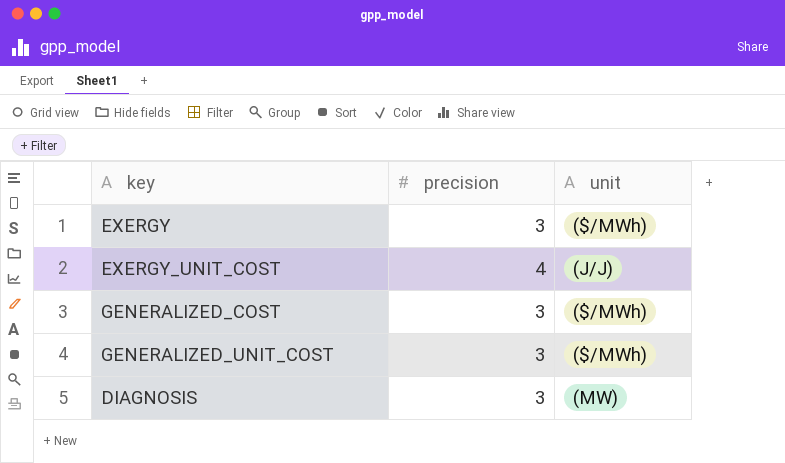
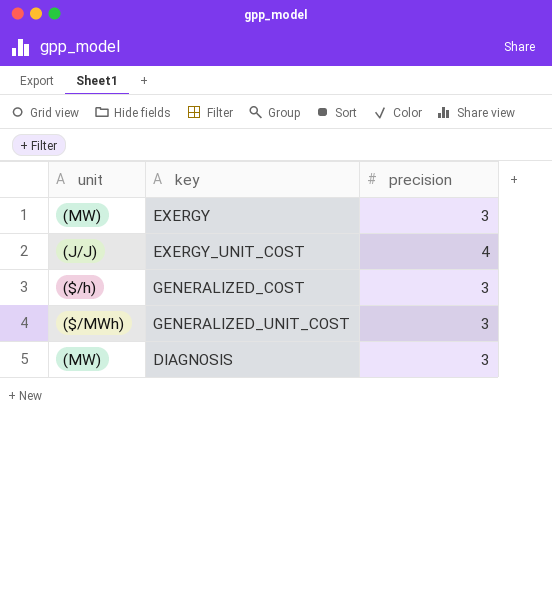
column unit | position: 3 -> 1
EXERGY | unit: ($/MWh) -> (MW)
GENERALIZED_COST | unit: ($/MWh) -> ($/h)

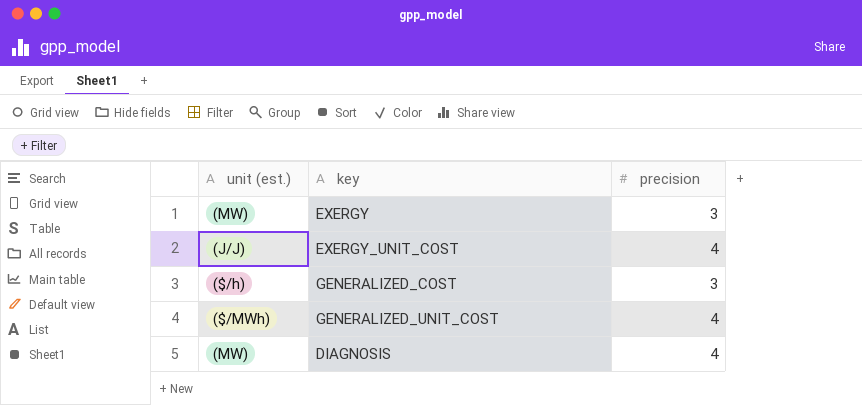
column name: unit -> unit (est.)
GENERALIZED_UNIT_COST | precision: 3 -> 4
DIAGNOSIS | precision: 3 -> 4

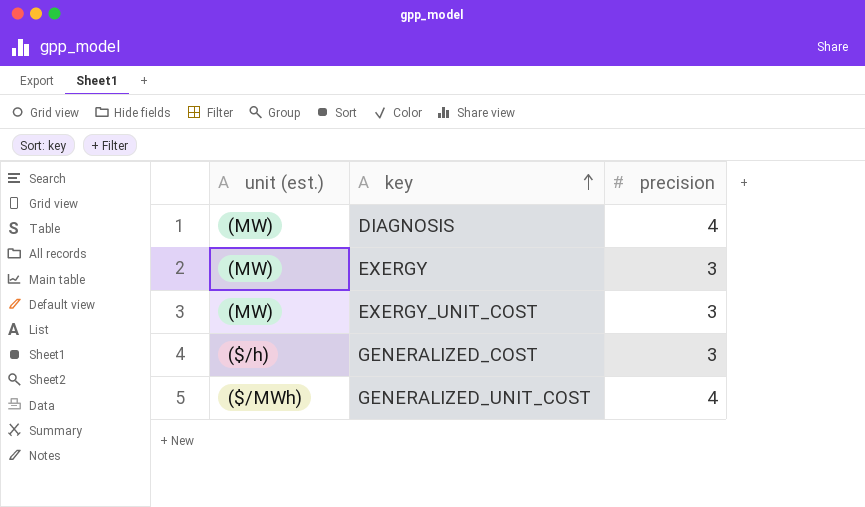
row order: none -> key ascending
EXERGY_UNIT_COST | unit (est.): (J/J) -> (MW)
EXERGY_UNIT_COST | precision: 4 -> 3

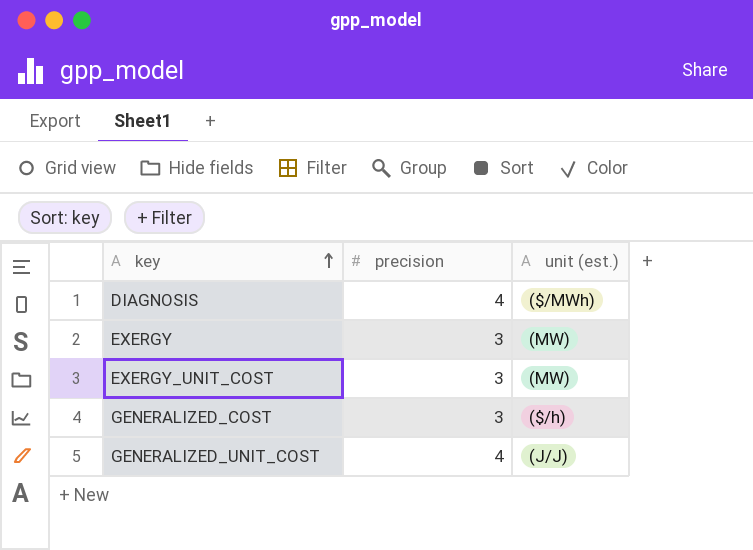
column unit (est.) | position: 1 -> 3
DIAGNOSIS | unit (est.): (MW) -> ($/MWh)
GENERALIZED_UNIT_COST | unit (est.): ($/MWh) -> (J/J)

